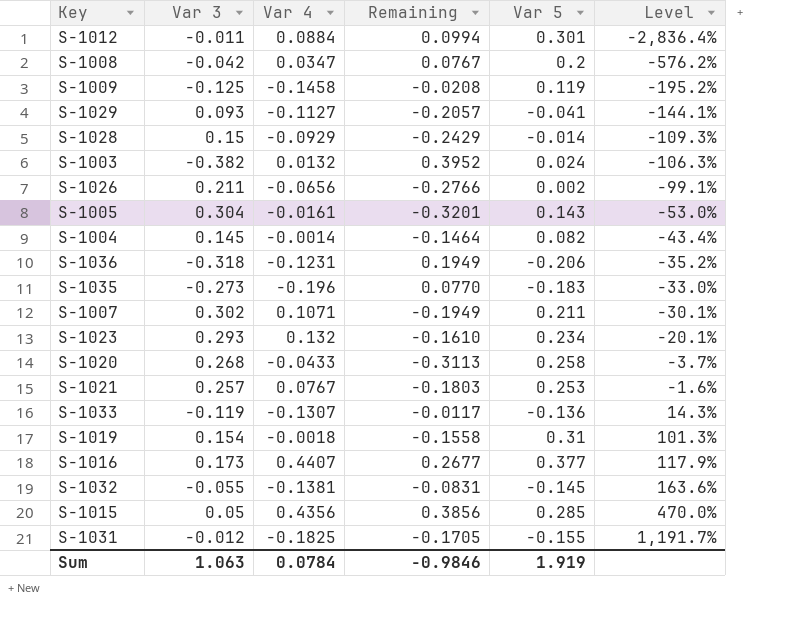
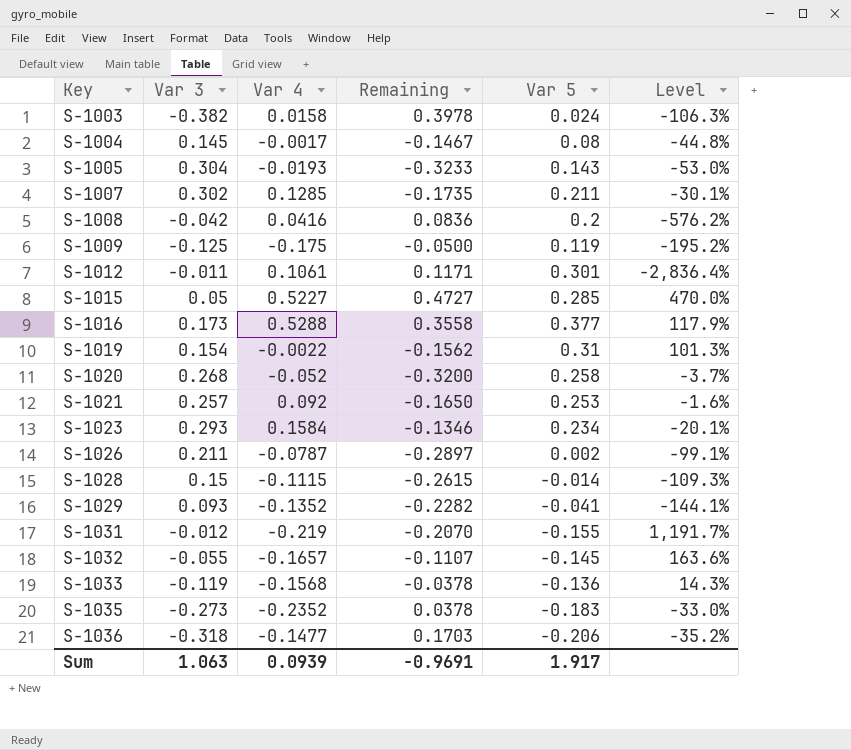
row order: Level ascending -> Key ascending
S-1003 | Var 4: 0.0132 -> 0.0158
S-1003 | Remaining: 0.3952 -> 0.3978
S-1004 | Var 4: -0.0014 -> -0.0017
S-1004 | Remaining: -0.1464 -> -0.1467
S-1004 | Var 5: 0.082 -> 0.08
S-1004 | Level: -43.4% -> -44.8%
S-1005 | Var 4: -0.0161 -> -0.0193
S-1005 | Remaining: -0.3201 -> -0.3233
S-1007 | Var 4: 0.1071 -> 0.1285
S-1007 | Remaining: -0.1949 -> -0.1735
S-1008 | Var 4: 0.0347 -> 0.0416
S-1008 | Remaining: 0.0767 -> 0.0836
S-1009 | Var 4: -0.1458 -> -0.175
S-1009 | Remaining: -0.0208 -> -0.0500
S-1012 | Var 4: 0.0884 -> 0.1061
S-1012 | Remaining: 0.0994 -> 0.1171
S-1015 | Var 4: 0.4356 -> 0.5227
S-1015 | Remaining: 0.3856 -> 0.4727
S-1016 | Var 4: 0.4407 -> 0.5288
S-1016 | Remaining: 0.2677 -> 0.3558
S-1019 | Var 4: -0.0018 -> -0.0022
S-1019 | Remaining: -0.1558 -> -0.1562
S-1020 | Var 4: -0.0433 -> -0.052
S-1020 | Remaining: -0.3113 -> -0.3200
S-1021 | Var 4: 0.0767 -> 0.092
S-1021 | Remaining: -0.1803 -> -0.1650
S-1023 | Var 4: 0.132 -> 0.1584
S-1023 | Remaining: -0.1610 -> -0.1346
S-1026 | Var 4: -0.0656 -> -0.0787
S-1026 | Remaining: -0.2766 -> -0.2897
S-1028 | Var 4: -0.0929 -> -0.1115
S-1028 | Remaining: -0.2429 -> -0.2615
S-1029 | Var 4: -0.1127 -> -0.1352
S-1029 | Remaining: -0.2057 -> -0.2282
S-1031 | Var 4: -0.1825 -> -0.219
S-1031 | Remaining: -0.1705 -> -0.2070
S-1032 | Var 4: -0.1381 -> -0.1657
S-1032 | Remaining: -0.0831 -> -0.1107
S-1033 | Var 4: -0.1307 -> -0.1568
S-1033 | Remaining: -0.0117 -> -0.0378
S-1035 | Var 4: -0.196 -> -0.2352
S-1035 | Remaining: 0.0770 -> 0.0378
S-1036 | Var 4: -0.1231 -> -0.1477
S-1036 | Remaining: 0.1949 -> 0.1703
Sum | Var 4: 0.0784 -> 0.0939
Sum | Remaining: -0.9846 -> -0.9691
Sum | Var 5: 1.919 -> 1.917

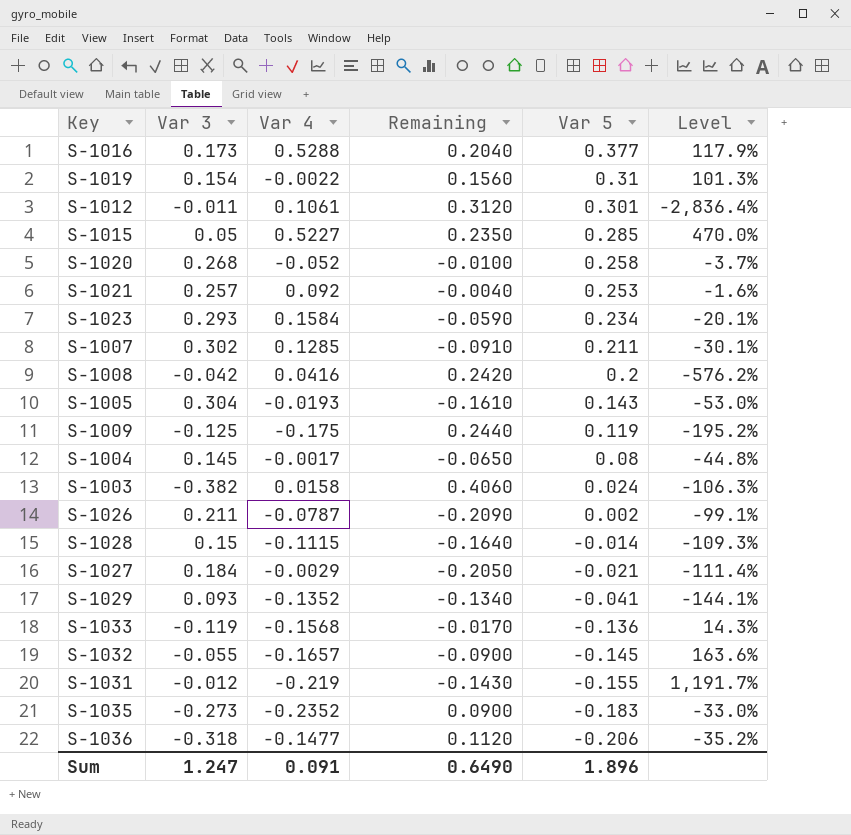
row order: Key ascending -> Var 5 descending
column Remaining | formula: [Var 4] - [Var 3] -> [Var 5] - [Var 3]
row S-1027: none -> 0.184 | -0.0029 | -0.2050 | -0.021 | -111.4%
Sum | Var 3: 1.063 -> 1.247
Sum | Var 4: 0.0939 -> 0.091
Sum | Remaining: -0.9691 -> 0.6490
Sum | Var 5: 1.917 -> 1.896

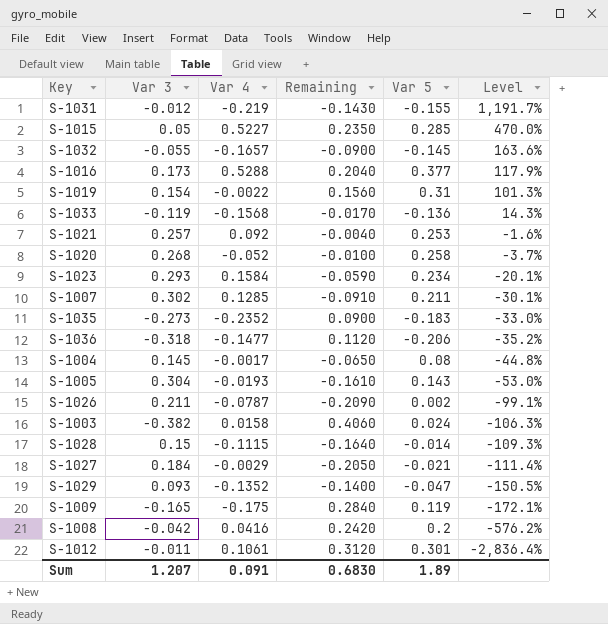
row order: Var 5 descending -> Level descending
S-1029 | Remaining: -0.1340 -> -0.1400
S-1029 | Var 5: -0.041 -> -0.047
S-1029 | Level: -144.1% -> -150.5%
S-1009 | Var 3: -0.125 -> -0.165
S-1009 | Remaining: 0.2440 -> 0.2840
S-1009 | Level: -195.2% -> -172.1%
Sum | Var 3: 1.247 -> 1.207
Sum | Remaining: 0.6490 -> 0.6830
Sum | Var 5: 1.896 -> 1.89

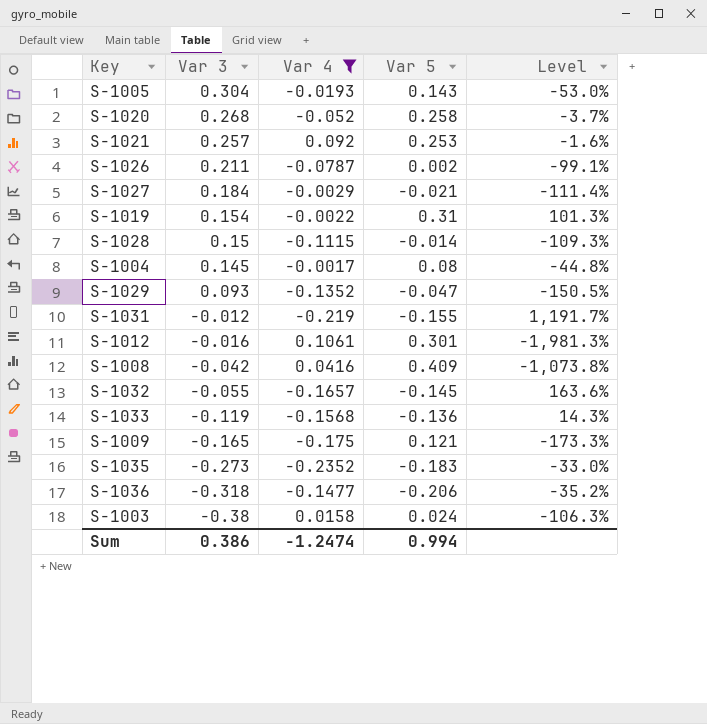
filter: none -> Var 4 <= 0.1061
row order: Level descending -> Var 3 descending
column Remaining | formula: [Var 5] - [Var 3] -> none
S-1012 | Var 3: -0.011 -> -0.016
S-1012 | Level: -2,836.4% -> -1,981.3%
S-1008 | Var 5: 0.2 -> 0.409
S-1008 | Level: -576.2% -> -1,073.8%
S-1009 | Var 5: 0.119 -> 0.121
S-1009 | Level: -172.1% -> -173.3%
S-1003 | Var 3: -0.382 -> -0.38
Sum | Var 3: 1.207 -> 0.386
Sum | Var 4: 0.091 -> -1.2474
Sum | Var 5: 1.89 -> 0.994

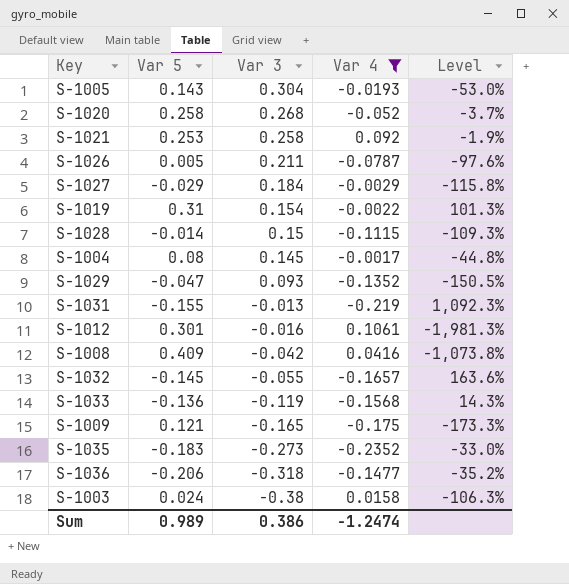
column Var 5 | position: 4 -> 2
S-1021 | Var 3: 0.257 -> 0.258
S-1021 | Level: -1.6% -> -1.9%
S-1026 | Var 5: 0.002 -> 0.005
S-1026 | Level: -99.1% -> -97.6%
S-1027 | Var 5: -0.021 -> -0.029
S-1027 | Level: -111.4% -> -115.8%
S-1031 | Var 3: -0.012 -> -0.013
S-1031 | Level: 1,191.7% -> 1,092.3%
Sum | Var 5: 0.994 -> 0.989

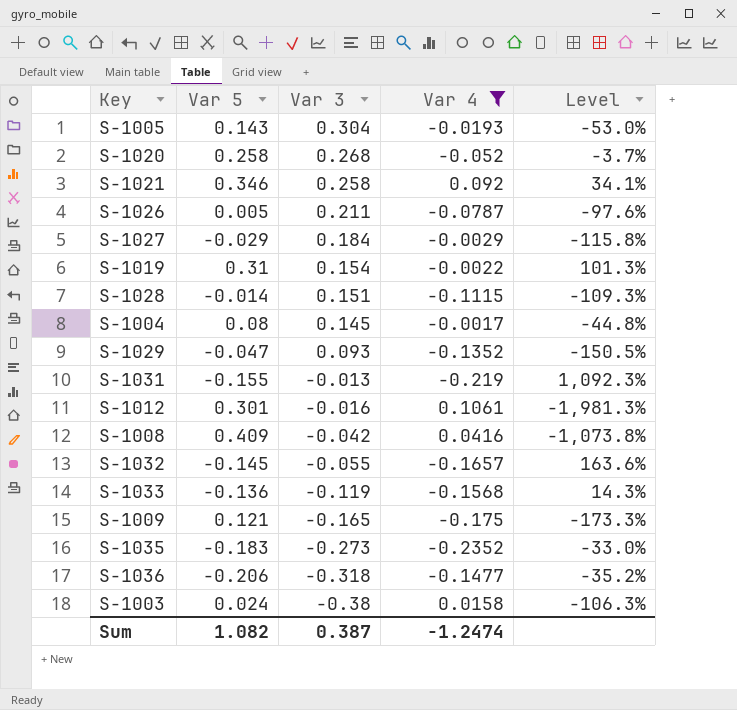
S-1021 | Var 5: 0.253 -> 0.346
S-1021 | Level: -1.9% -> 34.1%
S-1028 | Var 3: 0.15 -> 0.151
Sum | Var 5: 0.989 -> 1.082
Sum | Var 3: 0.386 -> 0.387

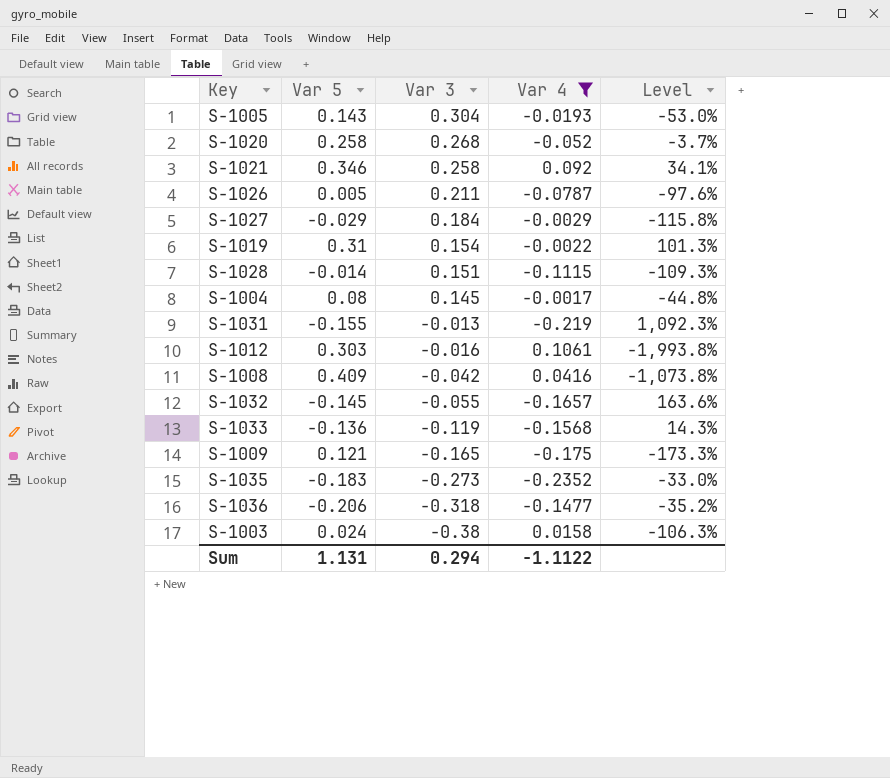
row S-1029: -0.047 | 0.093 | -0.1352 | -150.5% -> none
S-1012 | Var 5: 0.301 -> 0.303
S-1012 | Level: -1,981.3% -> -1,993.8%
Sum | Var 5: 1.082 -> 1.131
Sum | Var 3: 0.387 -> 0.294
Sum | Var 4: -1.2474 -> -1.1122

